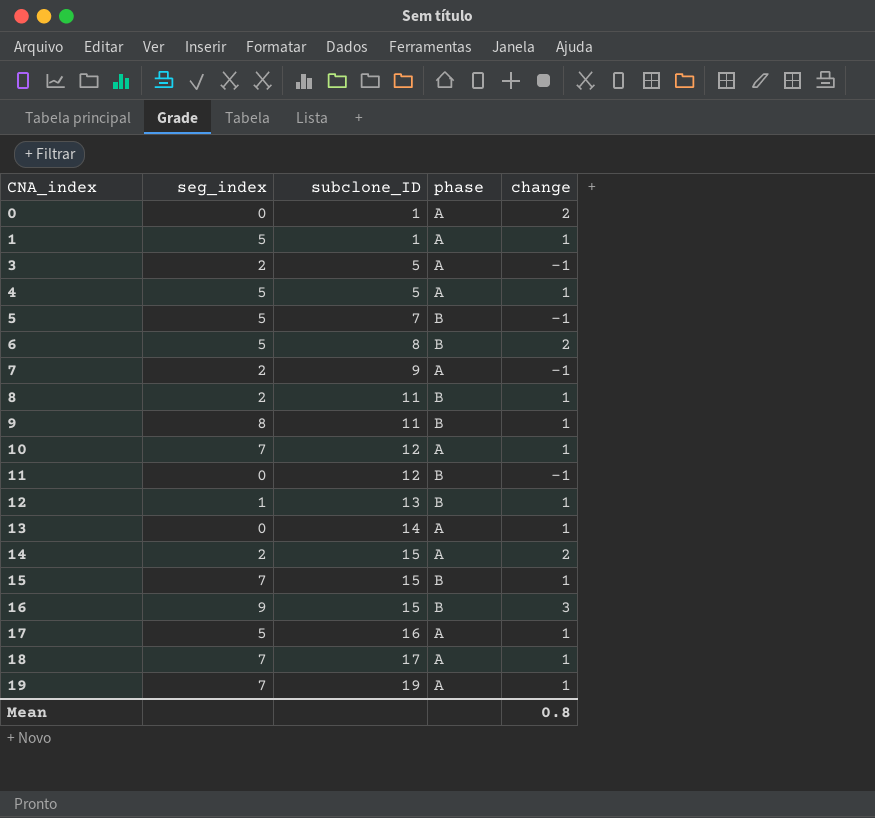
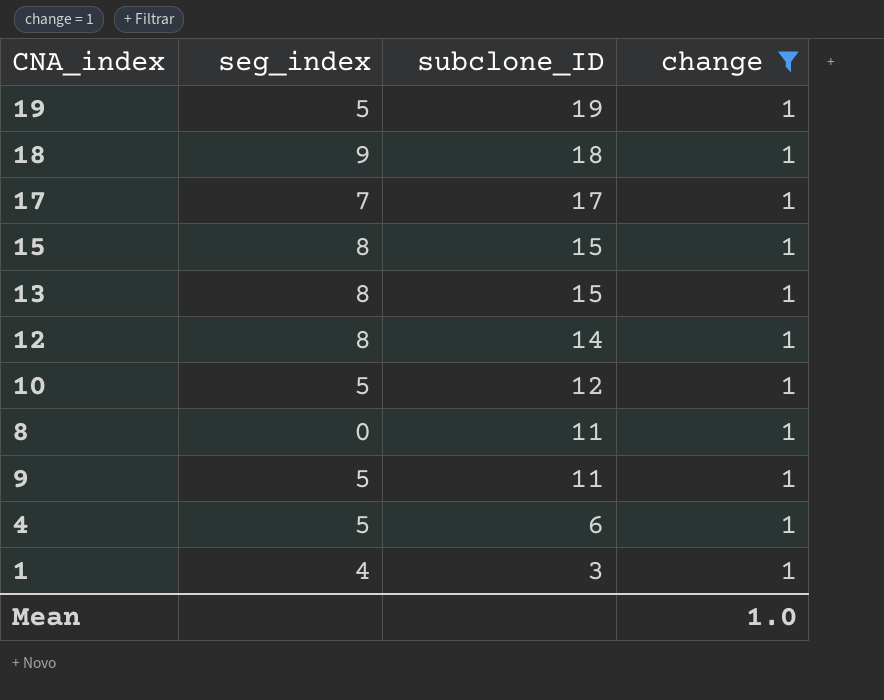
filter: none -> change = 1
row order: CNA_index ascending -> subclone_ID descending
column phase | position: 4 -> none
19 | seg_index: 7 -> 5
18 | seg_index: 7 -> 9
18 | subclone_ID: 17 -> 18
17 | seg_index: 5 -> 7
17 | subclone_ID: 16 -> 17
15 | seg_index: 7 -> 8
13 | seg_index: 0 -> 8
13 | subclone_ID: 14 -> 15
12 | seg_index: 1 -> 8
12 | subclone_ID: 13 -> 14
10 | seg_index: 7 -> 5
8 | seg_index: 2 -> 0
9 | seg_index: 8 -> 5
4 | subclone_ID: 5 -> 6
1 | seg_index: 5 -> 4
1 | subclone_ID: 1 -> 3
Mean | change: 0.8 -> 1.0

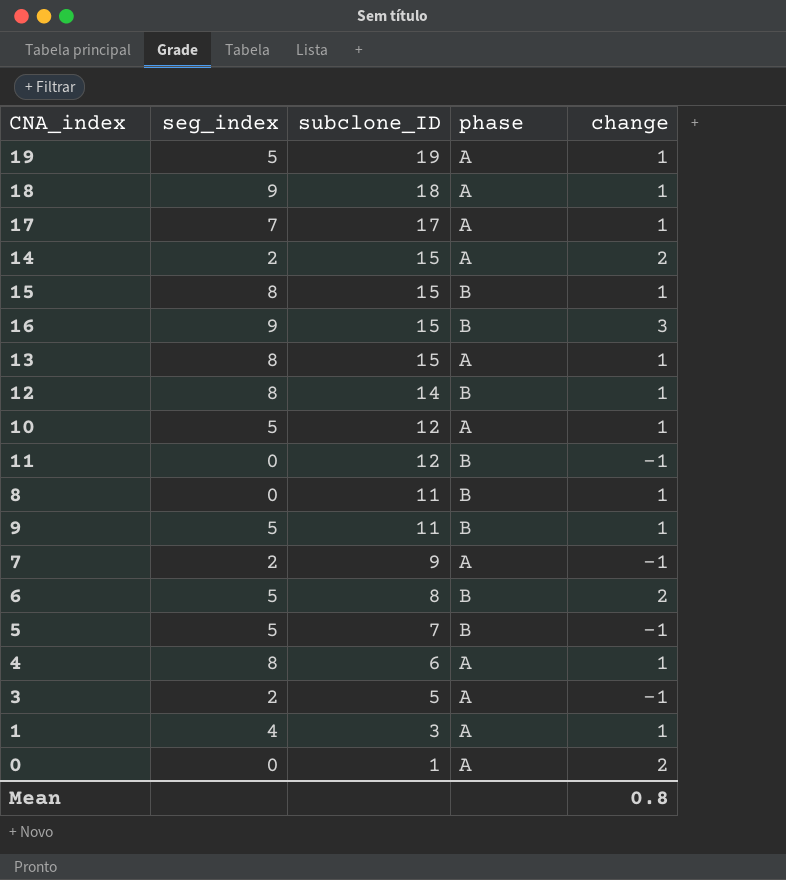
filter: change = 1 -> none
column phase | position: none -> 4
4 | seg_index: 5 -> 8
Mean | change: 1.0 -> 0.8

